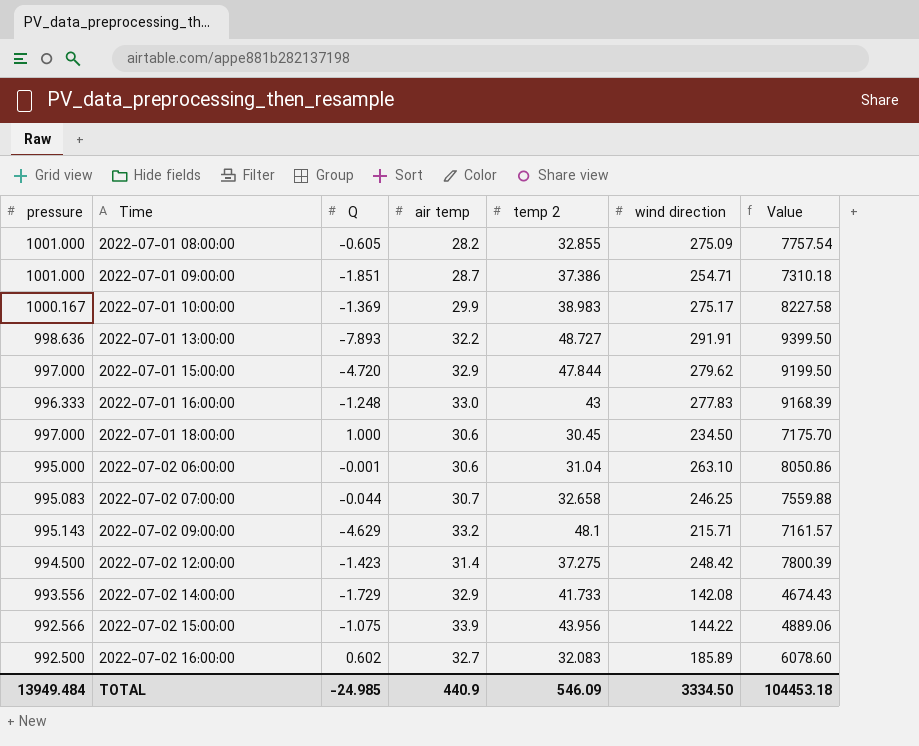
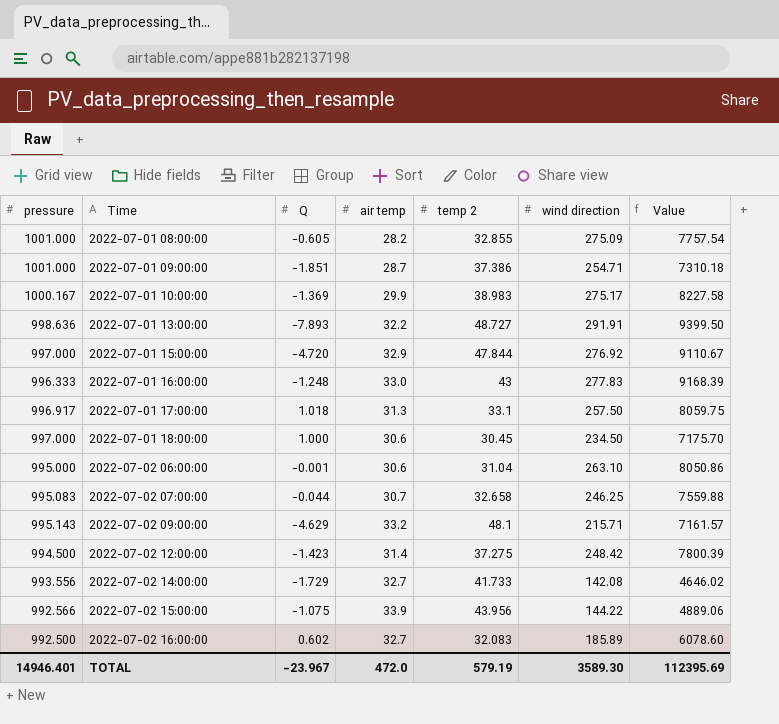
2022-07-01 15:00:00 | wind direction: 279.62 -> 276.92
2022-07-01 15:00:00 | Value: 9199.50 -> 9110.67
row 2022-07-01 17:00:00: none -> 996.917 | 1.018 | 31.3 | 33.1 | 257.50 | 8059.75
2022-07-02 14:00:00 | air temp: 32.9 -> 32.7
2022-07-02 14:00:00 | Value: 4674.43 -> 4646.02
TOTAL | pressure: 13949.484 -> 14946.401
TOTAL | Q: -24.985 -> -23.967
TOTAL | air temp: 440.9 -> 472.0
TOTAL | temp 2: 546.09 -> 579.19
TOTAL | wind direction: 3334.50 -> 3589.30
TOTAL | Value: 104453.18 -> 112395.69

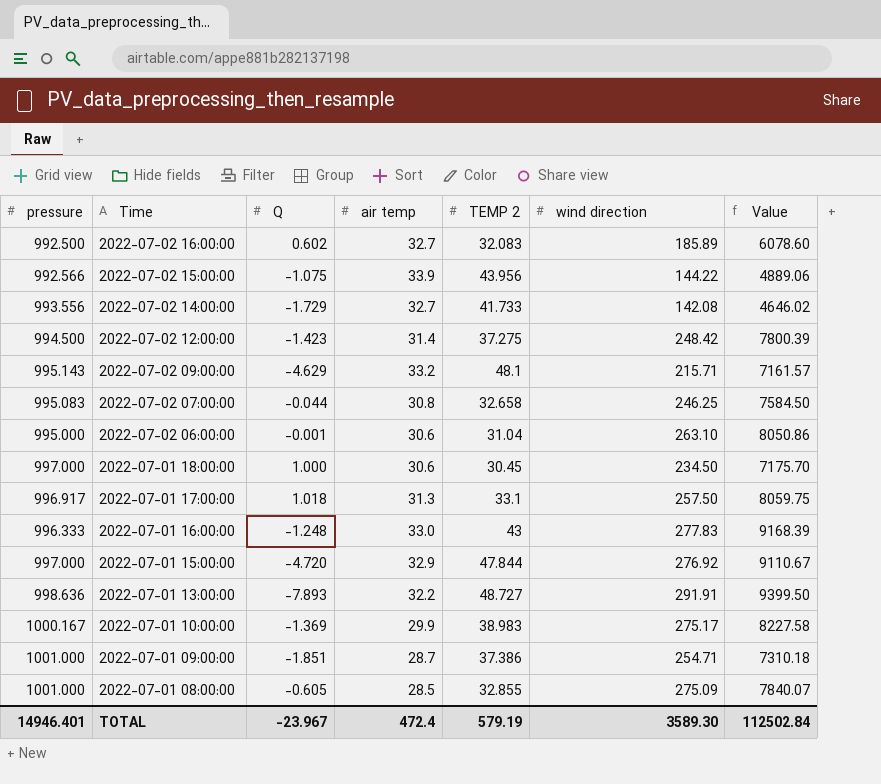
row order: Time ascending -> Time descending
column name: temp 2 -> TEMP 2
2022-07-02 07:00:00 | air temp: 30.7 -> 30.8
2022-07-02 07:00:00 | Value: 7559.88 -> 7584.50
2022-07-01 08:00:00 | air temp: 28.2 -> 28.5
2022-07-01 08:00:00 | Value: 7757.54 -> 7840.07
TOTAL | air temp: 472.0 -> 472.4
TOTAL | Value: 112395.69 -> 112502.84

